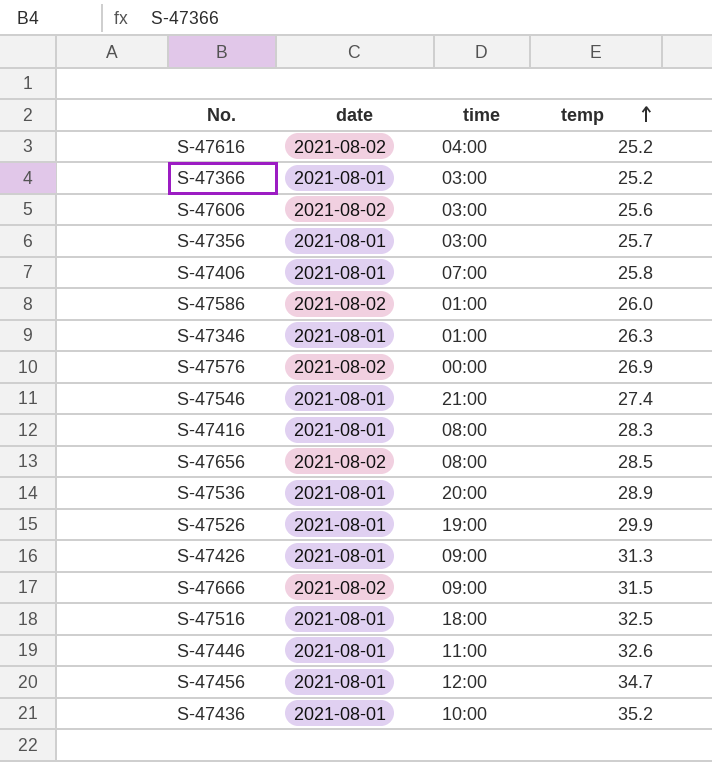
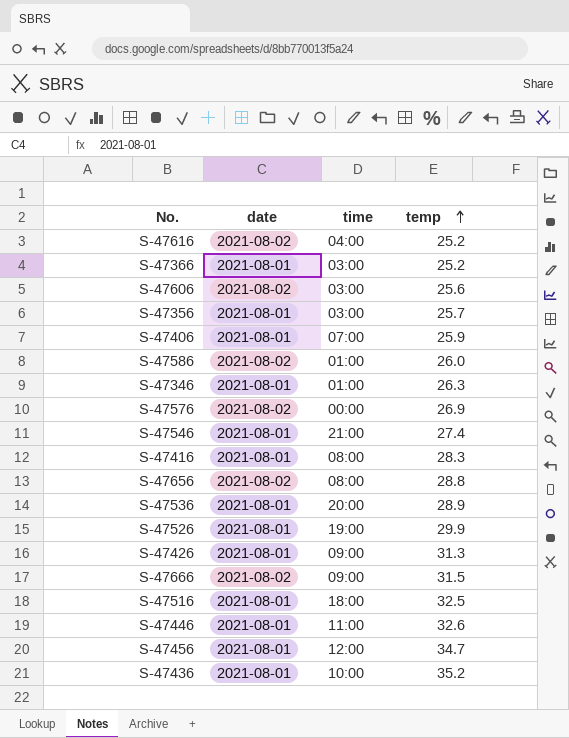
S-47406 | temp: 25.8 -> 25.9
S-47656 | temp: 28.5 -> 28.8

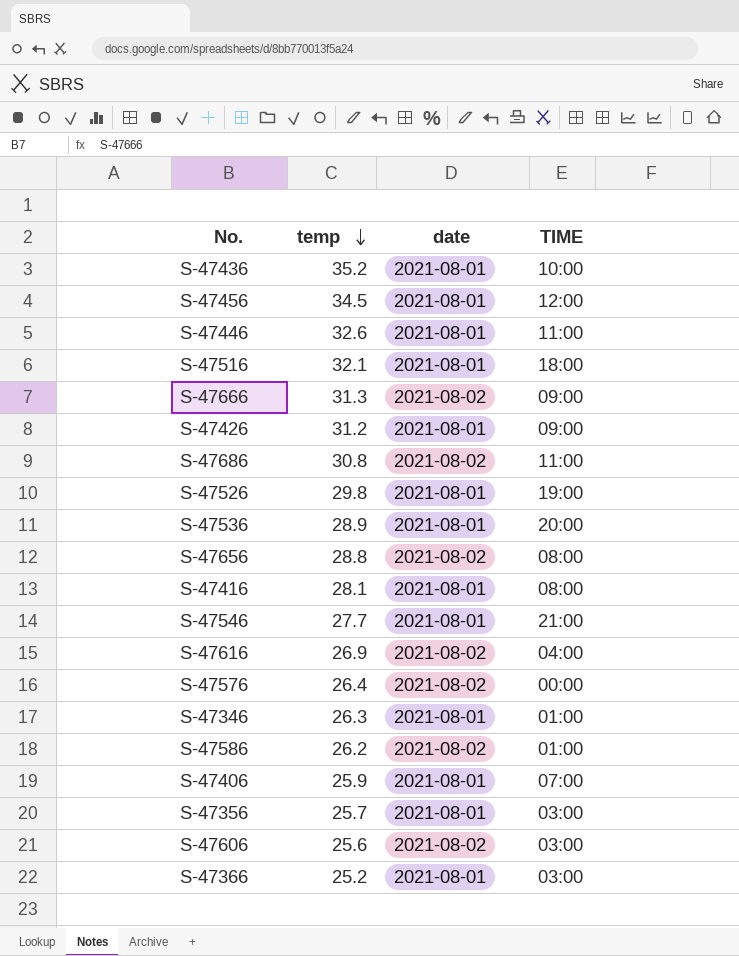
row order: temp ascending -> temp descending
column temp | position: 4 -> 2
column name: time -> TIME
S-47456 | temp: 34.7 -> 34.5
S-47516 | temp: 32.5 -> 32.1
S-47666 | temp: 31.5 -> 31.3
S-47426 | temp: 31.3 -> 31.2
row S-47686: none -> 30.8 | 2021-08-02 | 11:00
S-47526 | temp: 29.9 -> 29.8
S-47416 | temp: 28.3 -> 28.1
S-47546 | temp: 27.4 -> 27.7
S-47616 | temp: 25.2 -> 26.9
S-47576 | temp: 26.9 -> 26.4
S-47586 | temp: 26.0 -> 26.2

